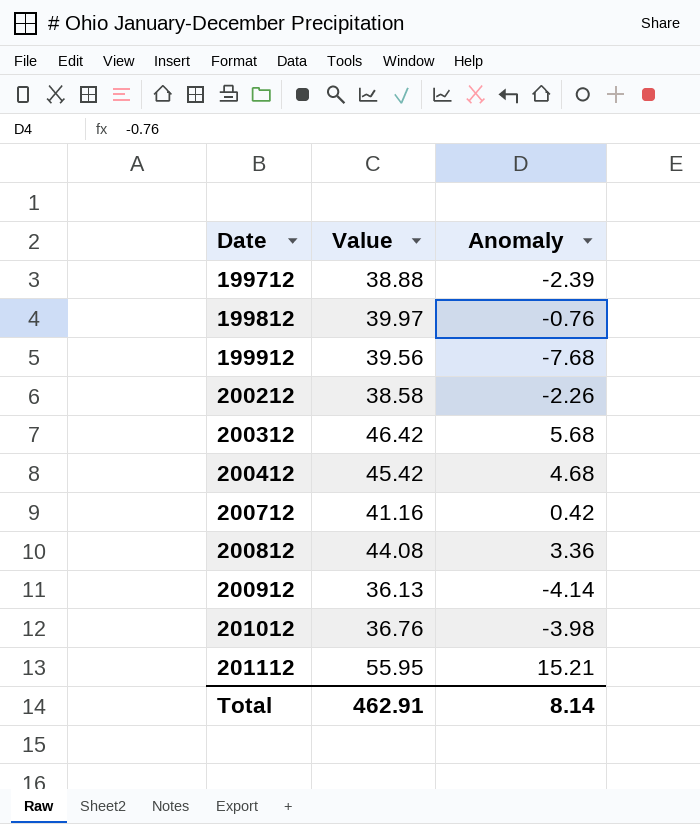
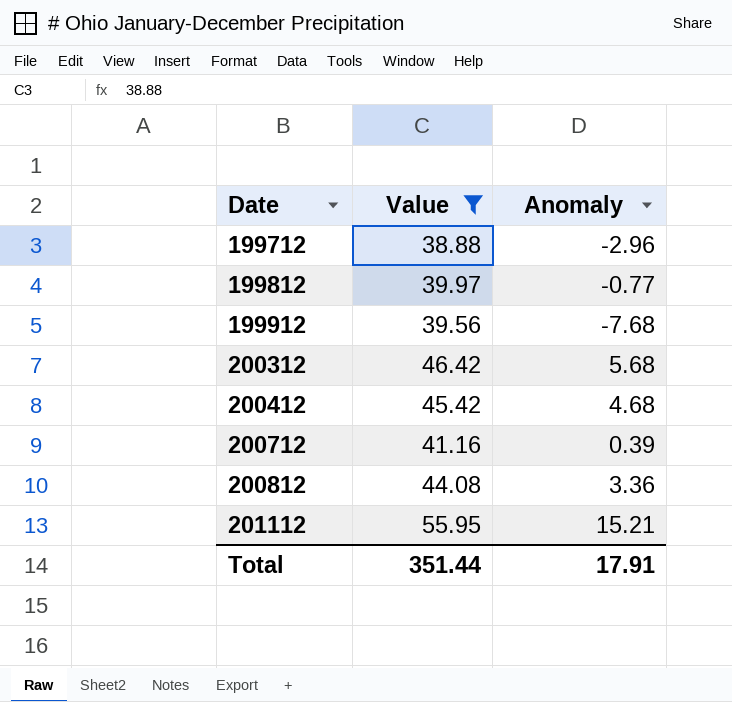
filter: none -> Value >= 38.88
199712 | Anomaly: -2.39 -> -2.96
199812 | Anomaly: -0.76 -> -0.77
200712 | Anomaly: 0.42 -> 0.39
Total | Value: 462.91 -> 351.44
Total | Anomaly: 8.14 -> 17.91

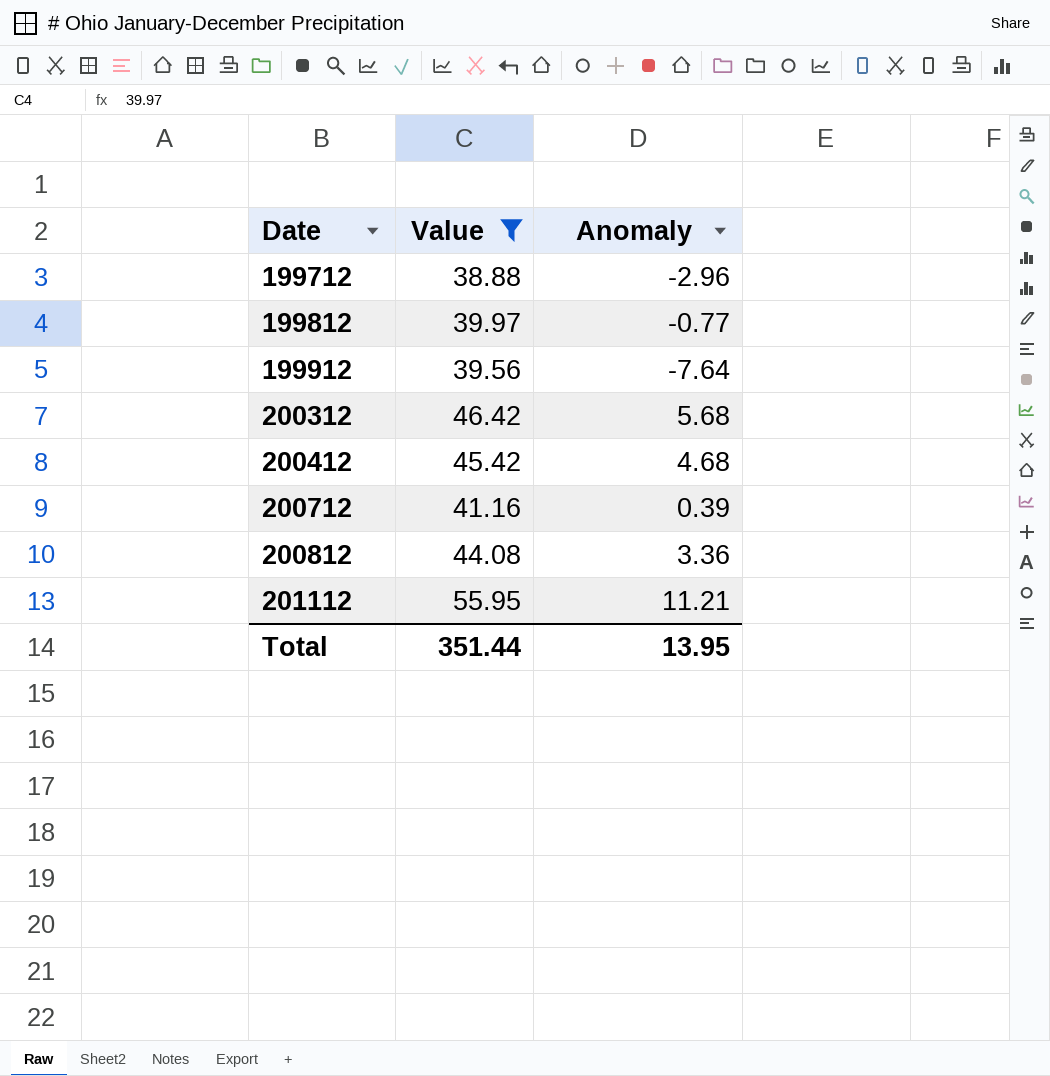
199912 | Anomaly: -7.68 -> -7.64
201112 | Anomaly: 15.21 -> 11.21
Total | Anomaly: 17.91 -> 13.95

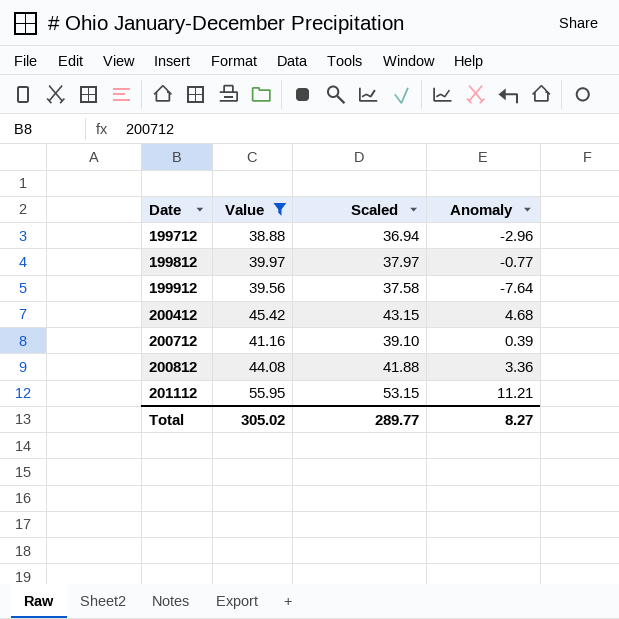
column Scaled | formula: none -> [Value] * 0.95
row 200312: 46.42 | 5.68 -> none
Total | Value: 351.44 -> 305.02
Total | Anomaly: 13.95 -> 8.27

